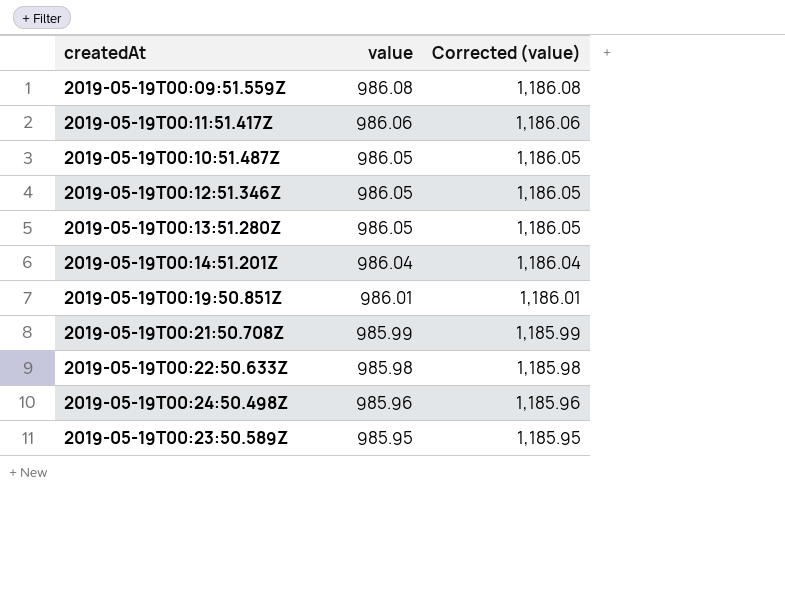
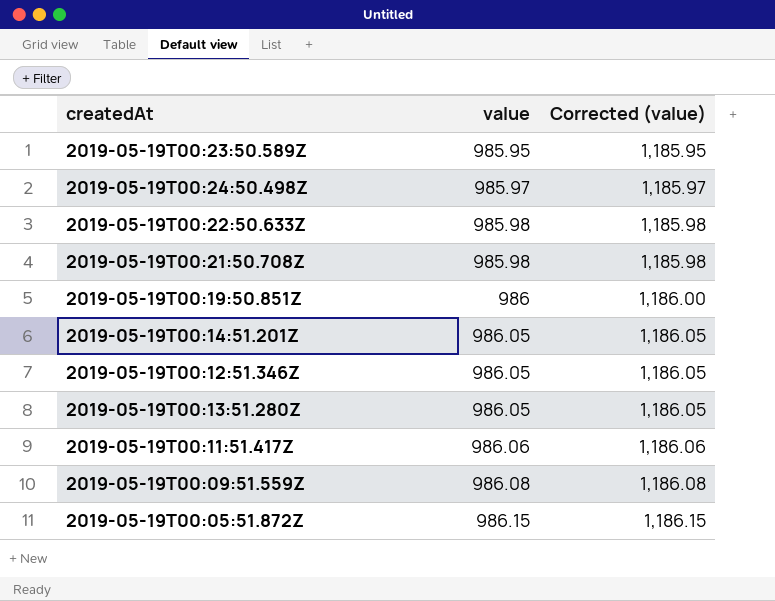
row order: value descending -> value ascending
row 2019-05-19T00:10:51.487Z: 986.05 | 1,186.05 -> none
2019-05-19T00:24:50.498Z | value: 985.96 -> 985.97
2019-05-19T00:24:50.498Z | Corrected (value): 1,185.96 -> 1,185.97
2019-05-19T00:21:50.708Z | value: 985.99 -> 985.98
2019-05-19T00:21:50.708Z | Corrected (value): 1,185.99 -> 1,185.98
2019-05-19T00:19:50.851Z | value: 986.01 -> 986
2019-05-19T00:19:50.851Z | Corrected (value): 1,186.01 -> 1,186.00
2019-05-19T00:14:51.201Z | value: 986.04 -> 986.05
2019-05-19T00:14:51.201Z | Corrected (value): 1,186.04 -> 1,186.05
row 2019-05-19T00:05:51.872Z: none -> 986.15 | 1,186.15

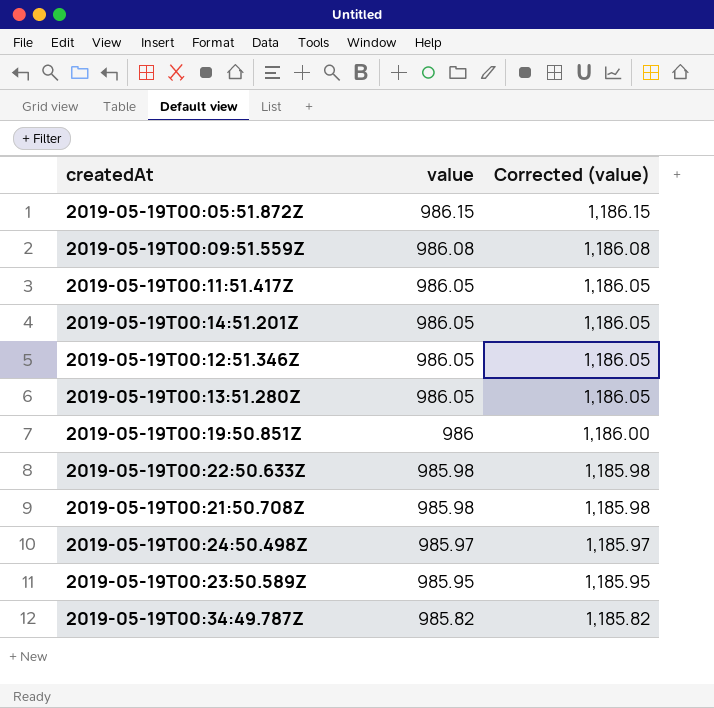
row order: value ascending -> value descending
2019-05-19T00:11:51.417Z | value: 986.06 -> 986.05
2019-05-19T00:11:51.417Z | Corrected (value): 1,186.06 -> 1,186.05
row 2019-05-19T00:34:49.787Z: none -> 985.82 | 1,185.82

